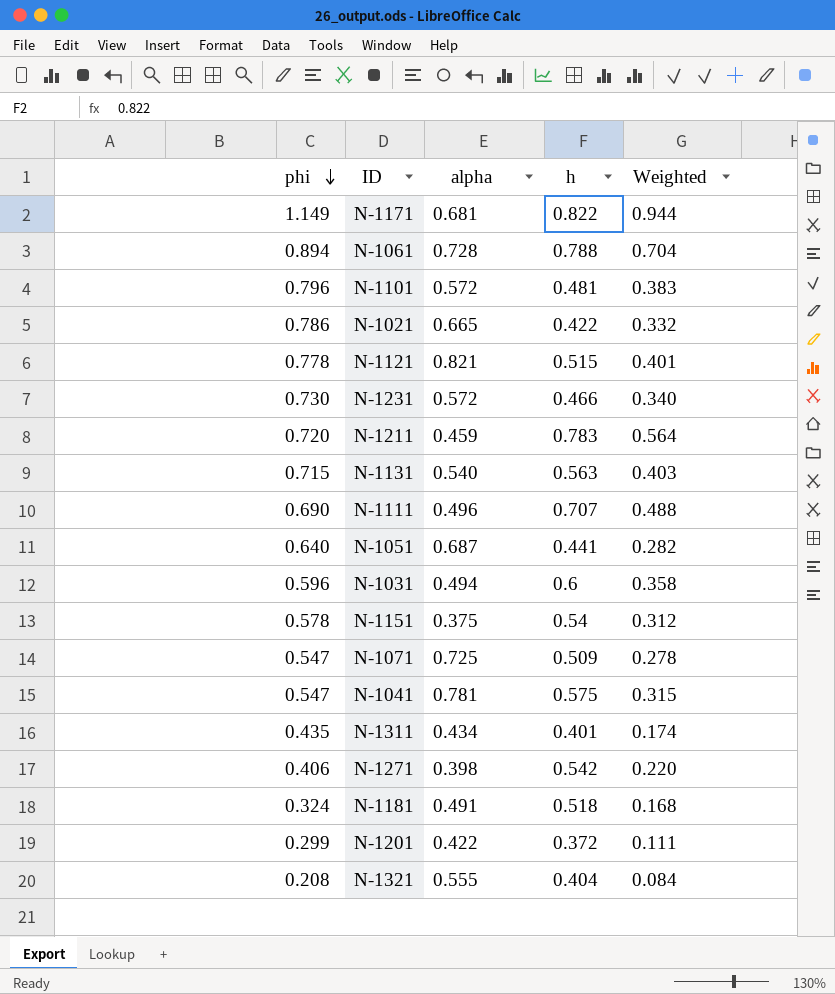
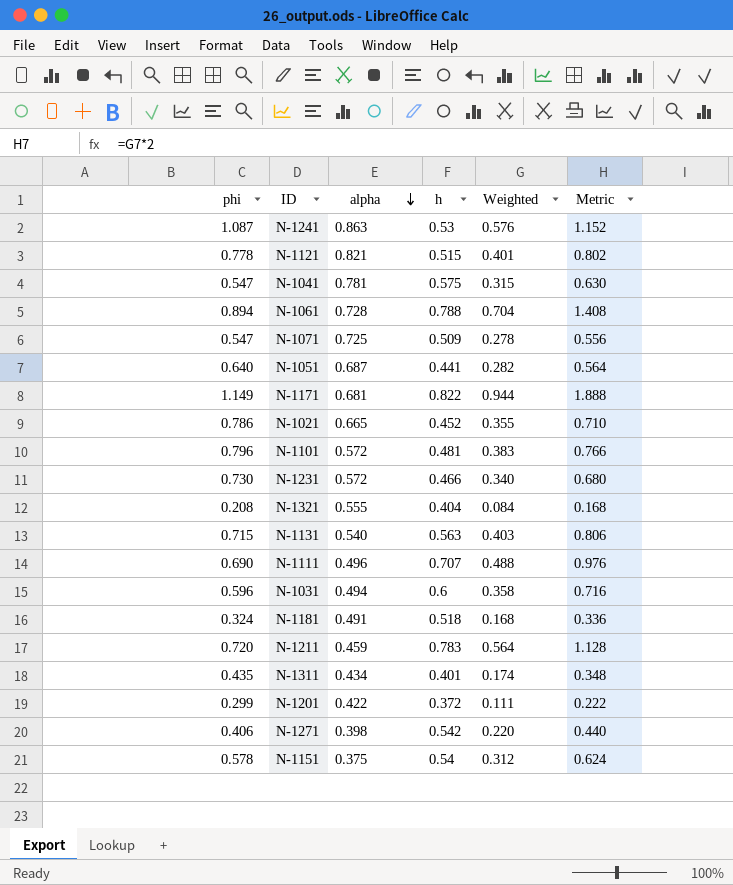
row order: phi descending -> alpha descending
column Metric | formula: none -> [Weighted] * 2
row N-1241: none -> 1.087 | 0.863 | 0.53 | 0.576 | 1.152
N-1021 | h: 0.422 -> 0.452
N-1021 | Weighted: 0.332 -> 0.355

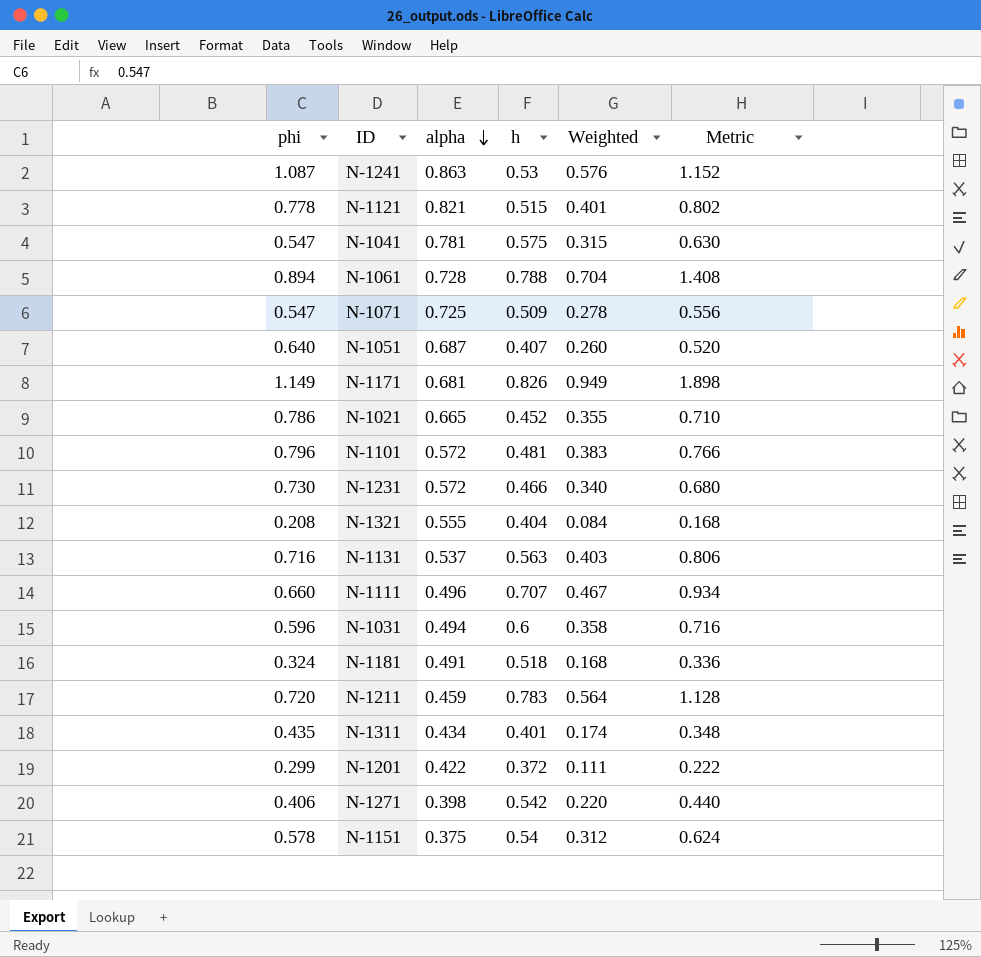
N-1051 | h: 0.441 -> 0.407
N-1051 | Weighted: 0.282 -> 0.260
N-1051 | Metric: 0.564 -> 0.520
N-1171 | h: 0.822 -> 0.826
N-1171 | Weighted: 0.944 -> 0.949
N-1171 | Metric: 1.888 -> 1.898
N-1131 | phi: 0.715 -> 0.716
N-1131 | alpha: 0.540 -> 0.537
N-1111 | phi: 0.690 -> 0.660
N-1111 | Weighted: 0.488 -> 0.467
N-1111 | Metric: 0.976 -> 0.934

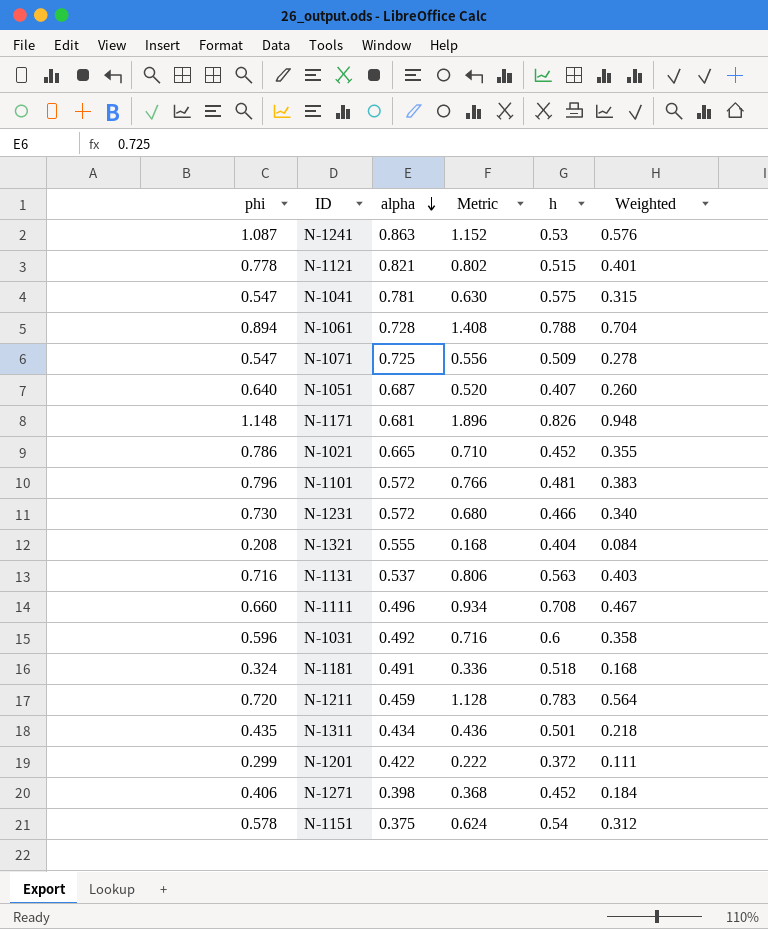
column Metric | position: 6 -> 4
N-1171 | phi: 1.149 -> 1.148
N-1171 | Metric: 1.898 -> 1.896
N-1171 | Weighted: 0.949 -> 0.948
N-1111 | h: 0.707 -> 0.708
N-1031 | alpha: 0.494 -> 0.492
N-1311 | Metric: 0.348 -> 0.436
N-1311 | h: 0.401 -> 0.501
N-1311 | Weighted: 0.174 -> 0.218
N-1271 | Metric: 0.440 -> 0.368
N-1271 | h: 0.542 -> 0.452
N-1271 | Weighted: 0.220 -> 0.184

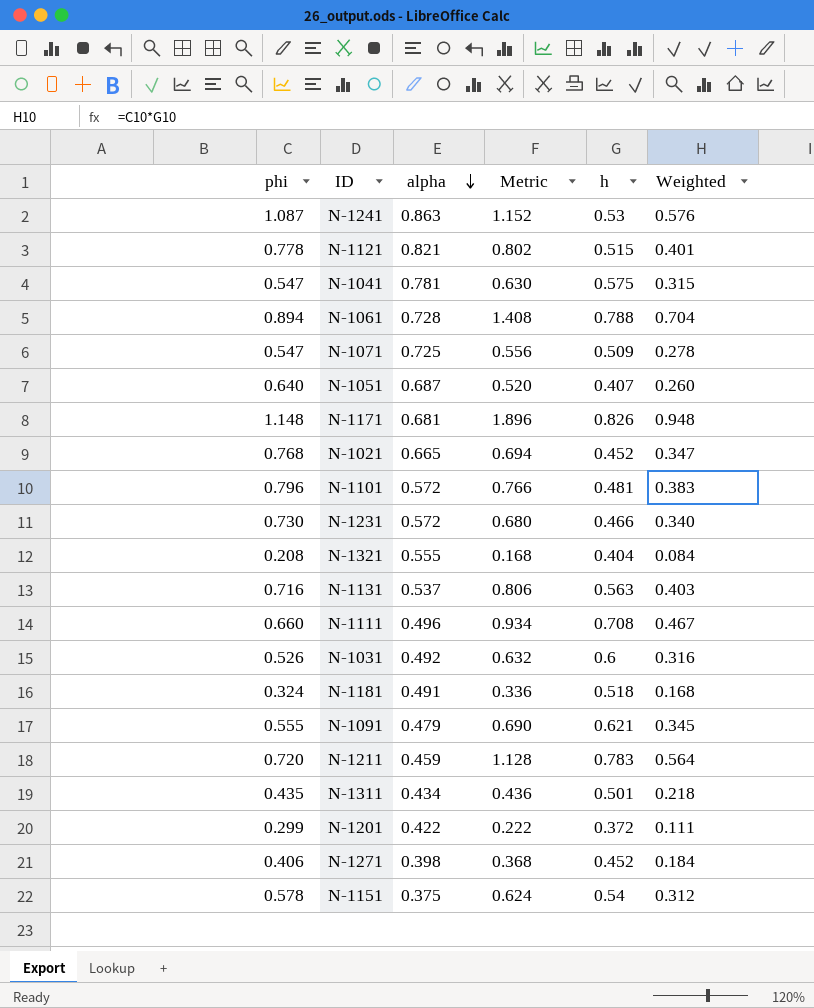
N-1021 | phi: 0.786 -> 0.768
N-1021 | Metric: 0.710 -> 0.694
N-1021 | Weighted: 0.355 -> 0.347
N-1031 | phi: 0.596 -> 0.526
N-1031 | Metric: 0.716 -> 0.632
N-1031 | Weighted: 0.358 -> 0.316
row N-1091: none -> 0.555 | 0.479 | 0.690 | 0.621 | 0.345

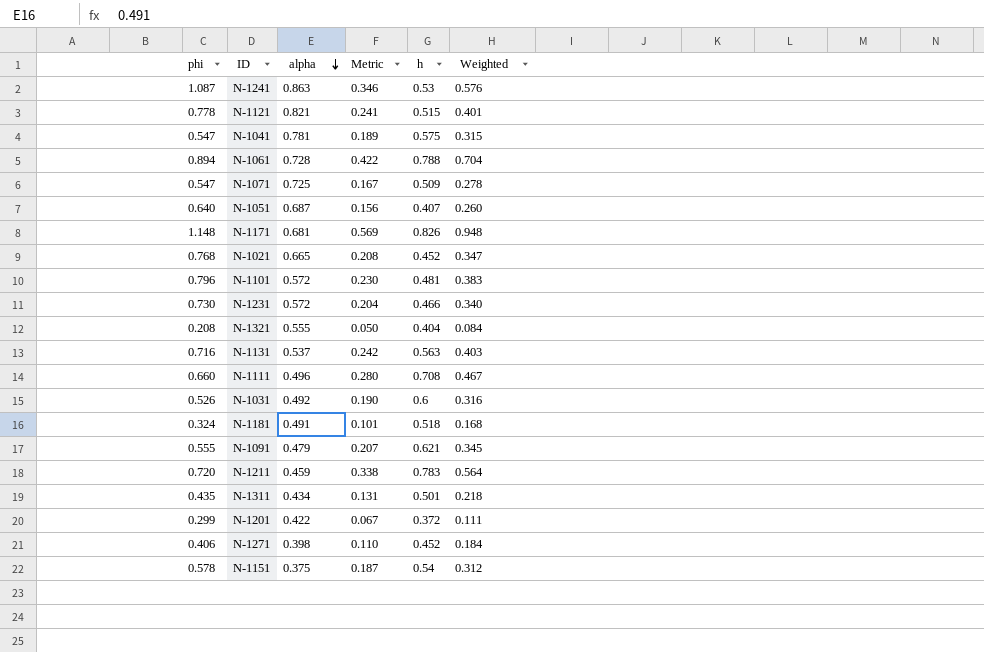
column Metric | formula: [Weighted] * 2 -> [Weighted] * 0.6

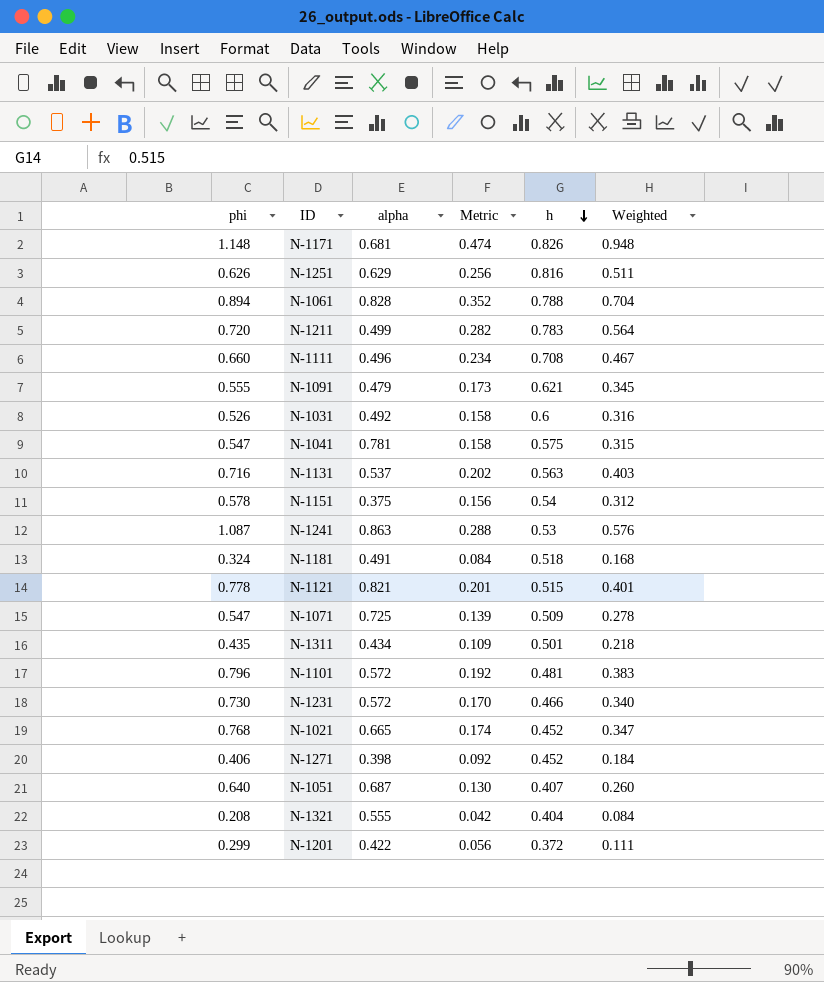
row order: alpha descending -> h descending
column Metric | formula: [Weighted] * 0.6 -> [Weighted] * 0.5
row N-1251: none -> 0.626 | 0.629 | 0.256 | 0.816 | 0.511
N-1061 | alpha: 0.728 -> 0.828
N-1211 | alpha: 0.459 -> 0.499

